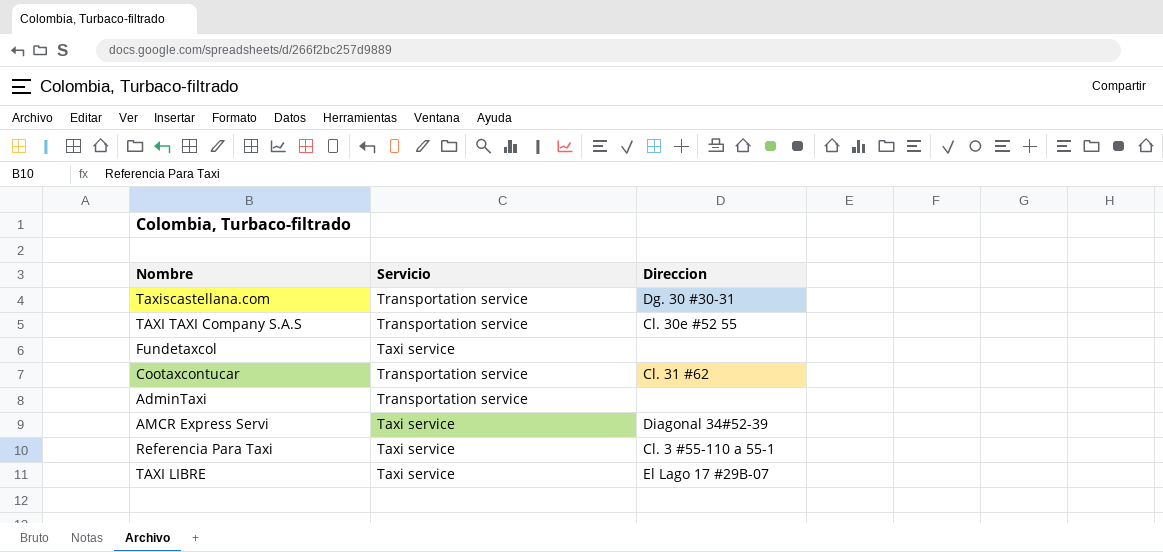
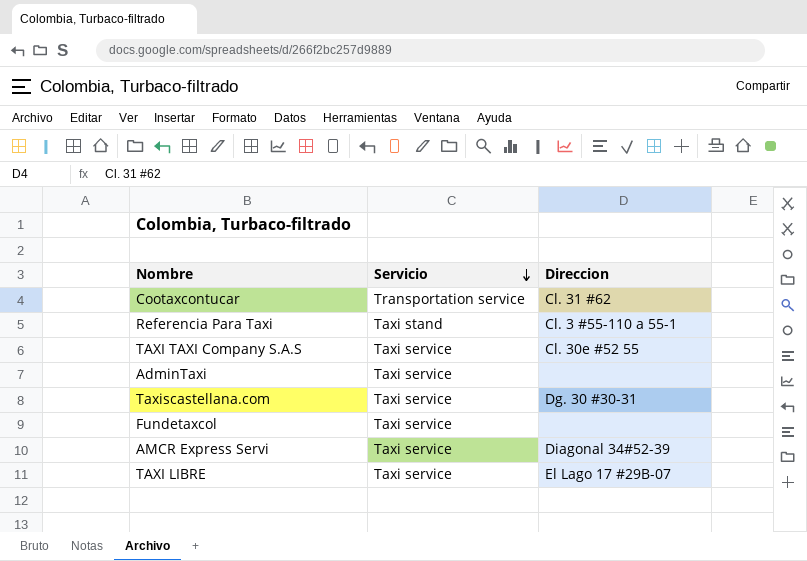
row order: none -> Servicio descending
Referencia Para Taxi | Servicio: Taxi service -> Taxi stand
TAXI TAXI Company S.A.S | Servicio: Transportation service -> Taxi service
AdminTaxi | Servicio: Transportation service -> Taxi service
Taxiscastellana.com | Servicio: Transportation service -> Taxi service

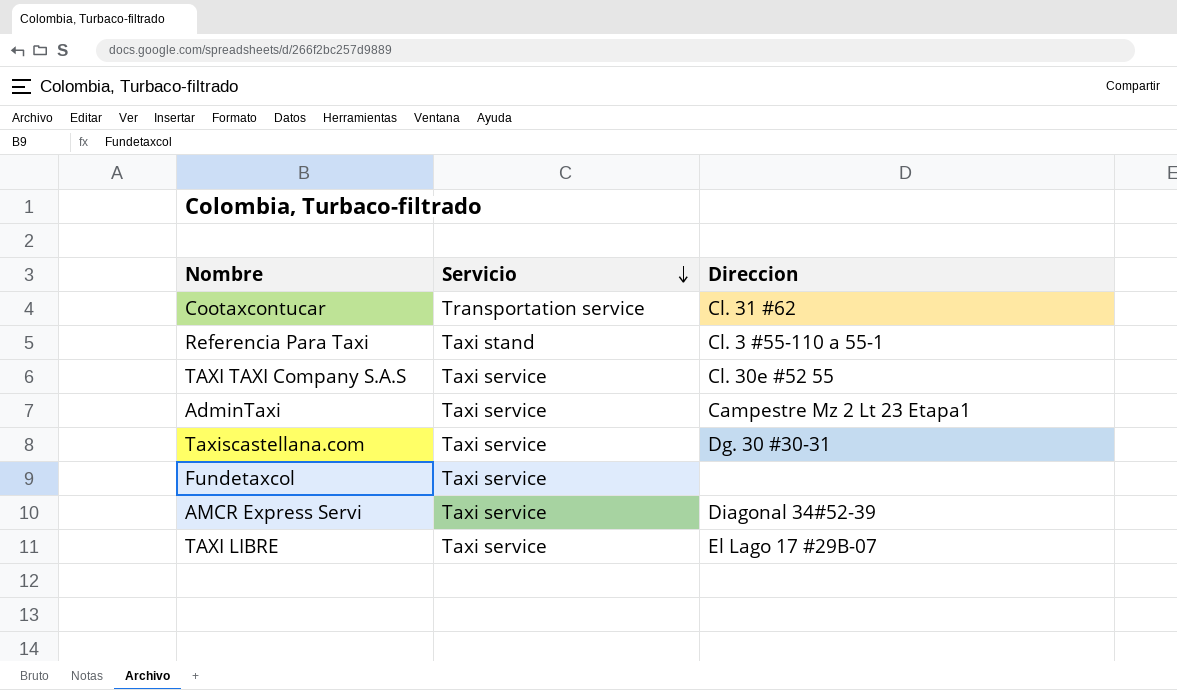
AdminTaxi | Direccion: none -> Campestre Mz 2 Lt 23 Etapa1

